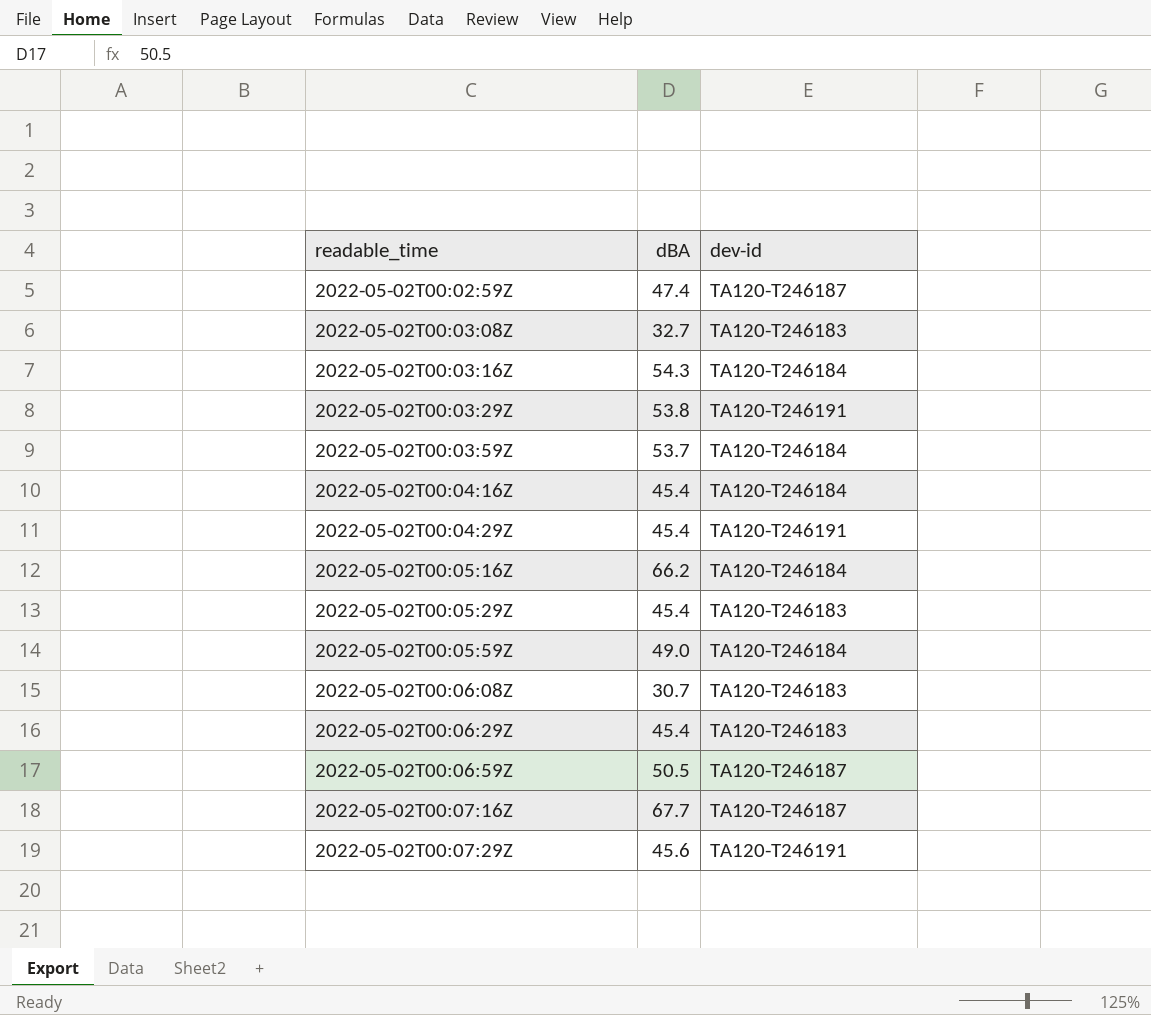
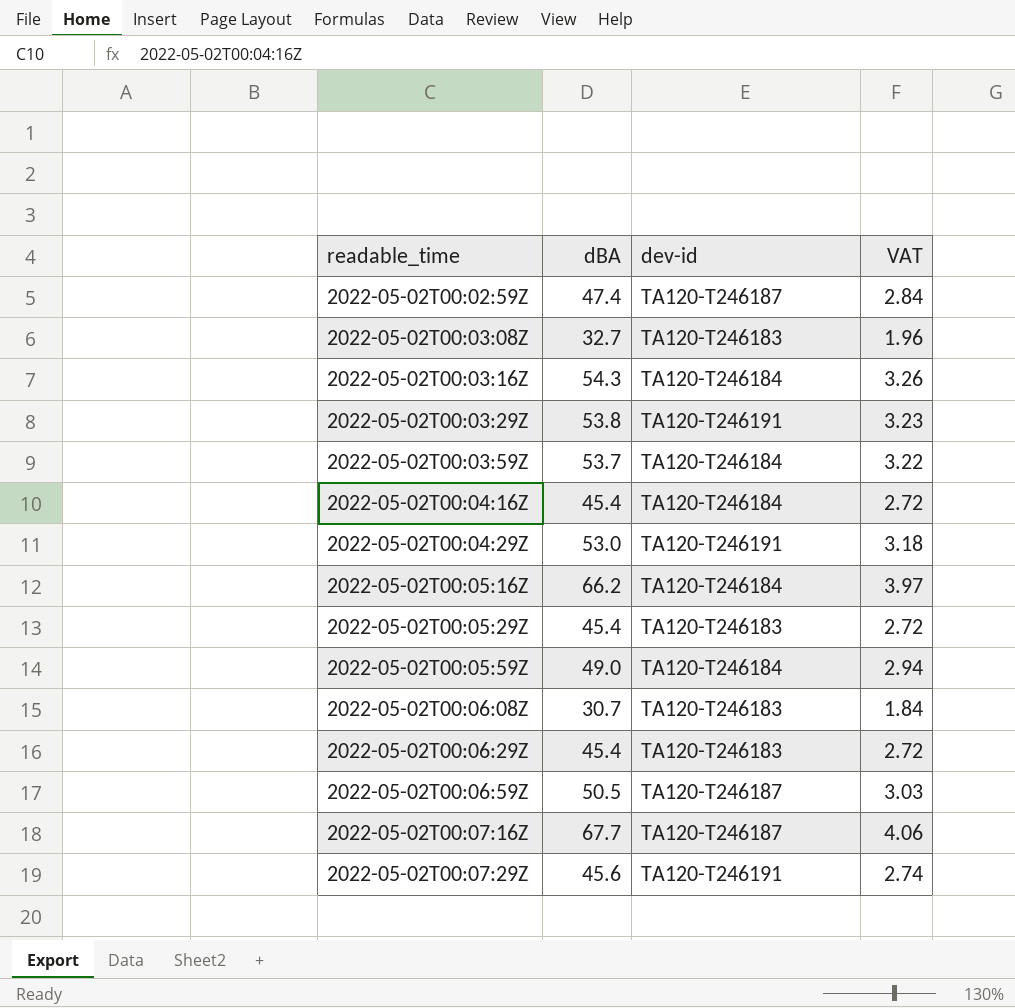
column VAT | formula: none -> [dBA] * 0.06
2022-05-02T00:04:29Z | dBA: 45.4 -> 53.0

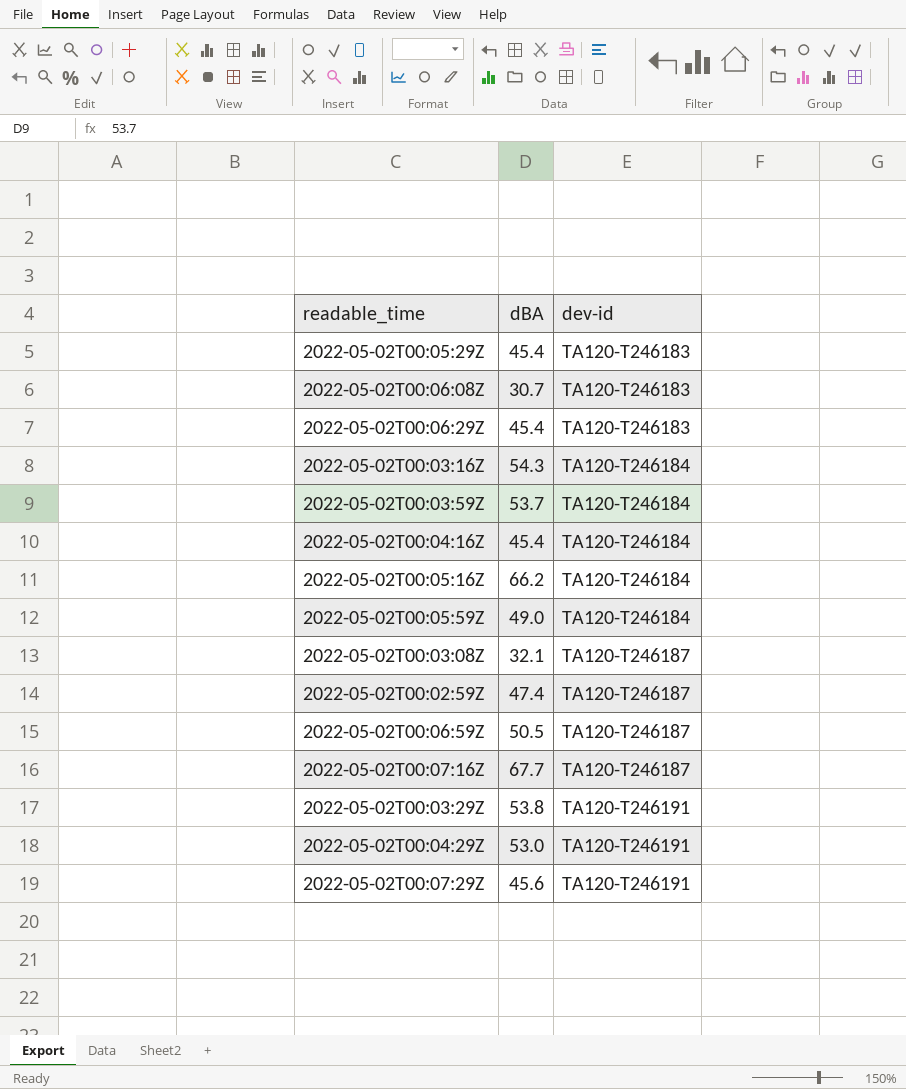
row order: readable_time ascending -> dev-id ascending
column VAT | formula: [dBA] * 0.06 -> none
2022-05-02T00:03:08Z | dBA: 32.7 -> 32.1
2022-05-02T00:03:08Z | dev-id: TA120-T246183 -> TA120-T246187

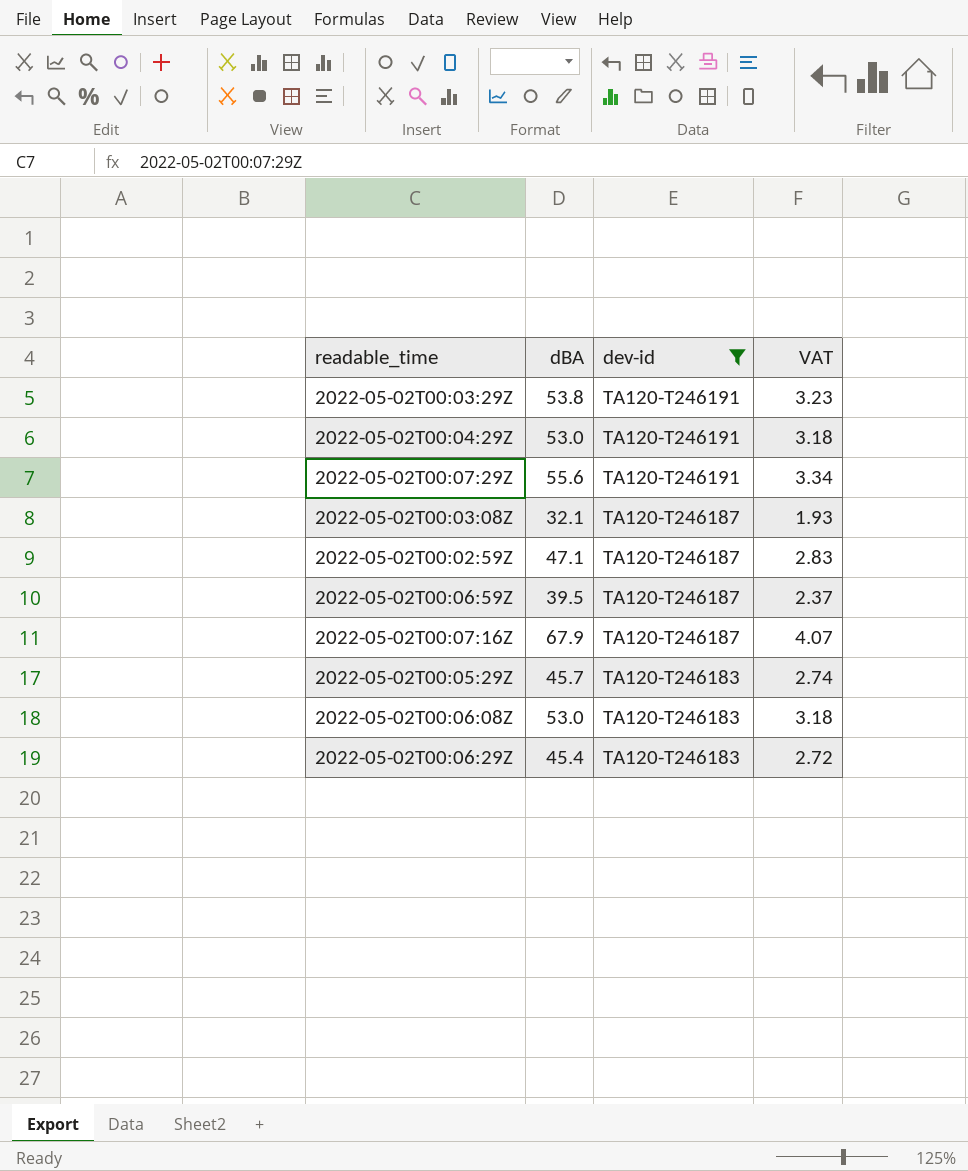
filter: none -> dev-id != TA120-T246184
row order: dev-id ascending -> dev-id descending
column VAT | formula: none -> [dBA] * 0.06
2022-05-02T00:07:29Z | dBA: 45.6 -> 55.6
2022-05-02T00:02:59Z | dBA: 47.4 -> 47.1
2022-05-02T00:06:59Z | dBA: 50.5 -> 39.5
2022-05-02T00:07:16Z | dBA: 67.7 -> 67.9
2022-05-02T00:05:29Z | dBA: 45.4 -> 45.7
2022-05-02T00:06:08Z | dBA: 30.7 -> 53.0

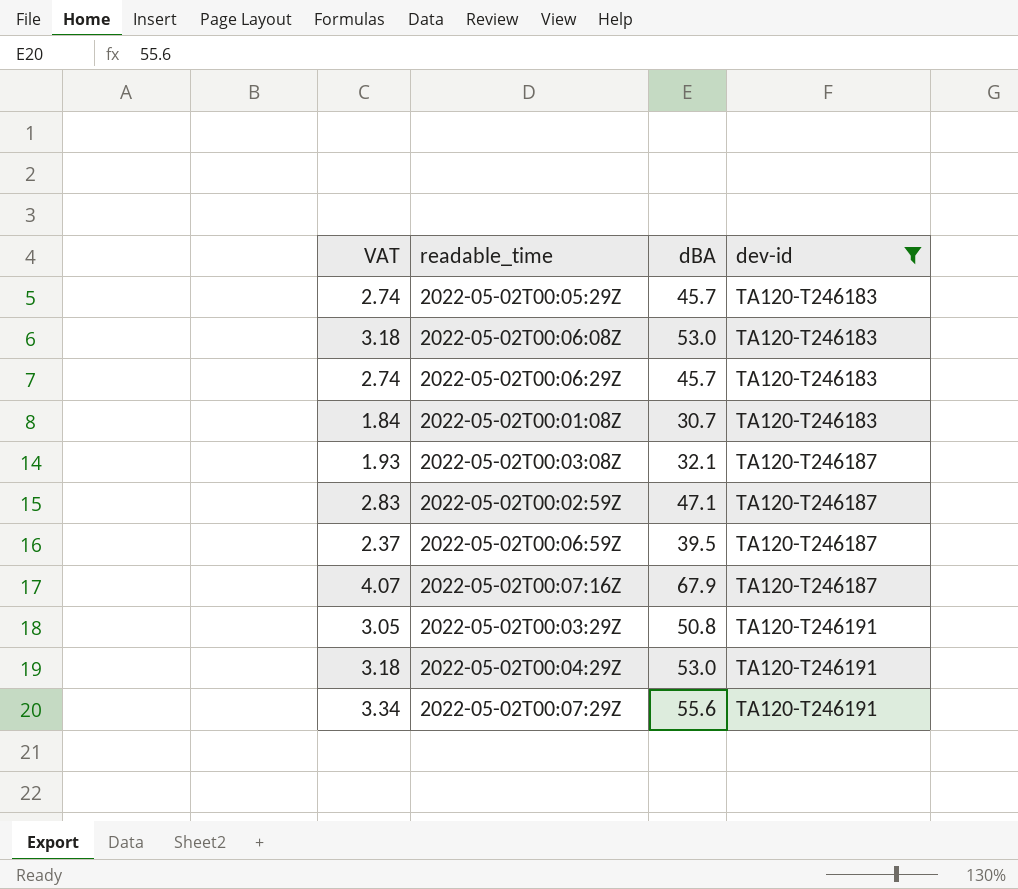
row order: dev-id descending -> dev-id ascending
column VAT | position: 4 -> 1
2022-05-02T00:06:29Z | VAT: 2.72 -> 2.74
2022-05-02T00:06:29Z | dBA: 45.4 -> 45.7
row 2022-05-02T00:01:08Z: none -> 1.84 | 30.7 | TA120-T246183
2022-05-02T00:03:29Z | VAT: 3.23 -> 3.05
2022-05-02T00:03:29Z | dBA: 53.8 -> 50.8

